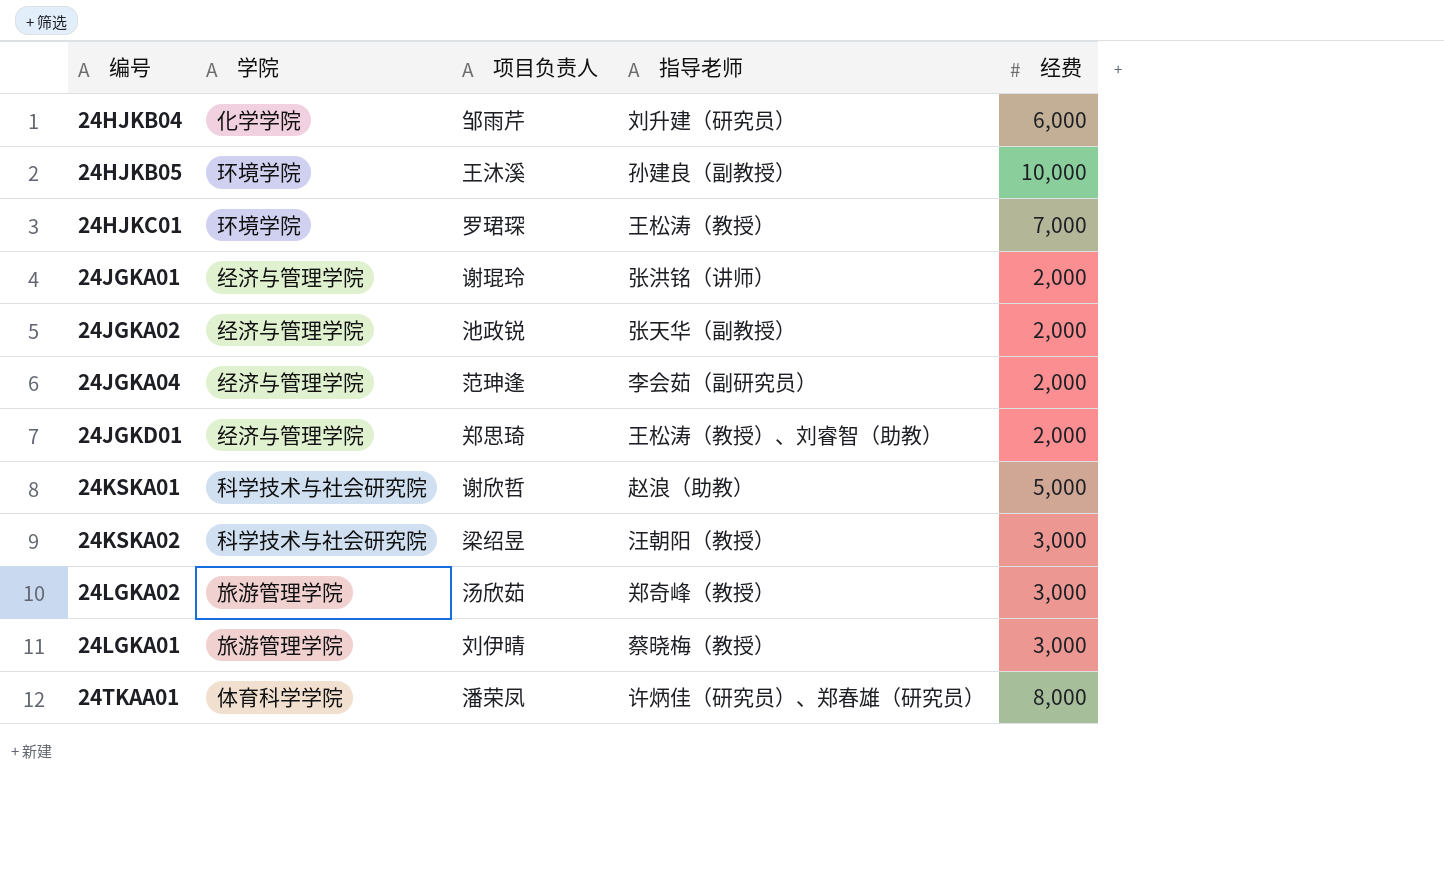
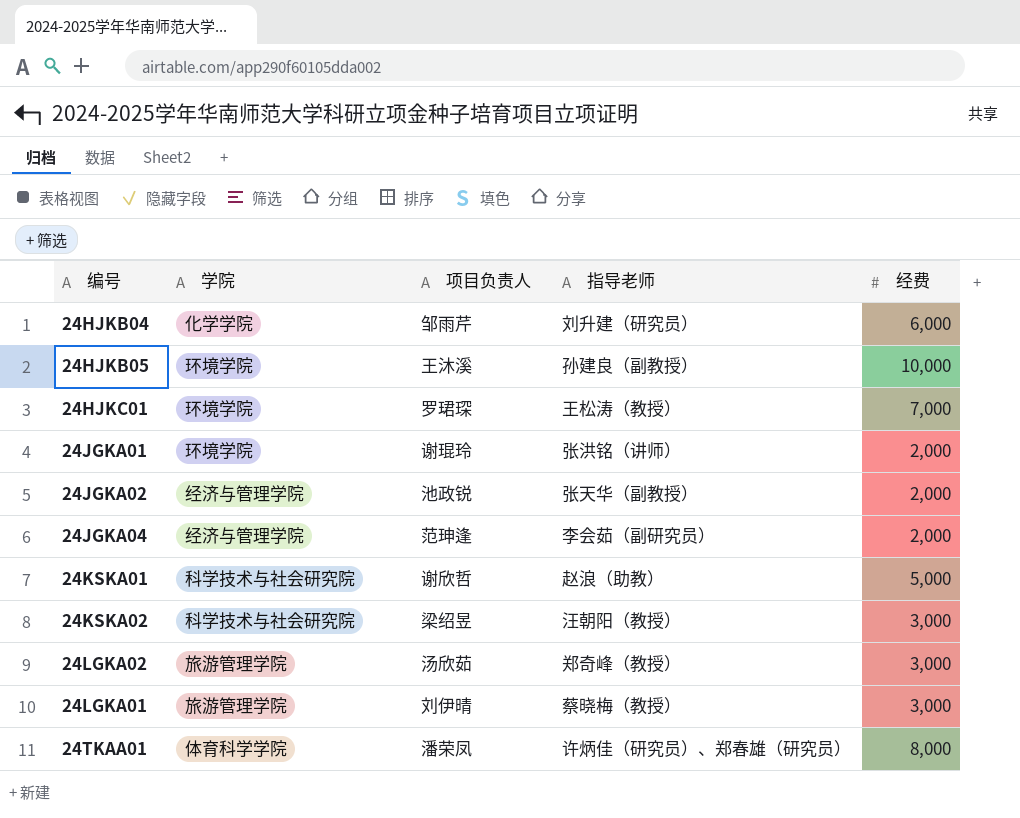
row 24JGKD01: 经济与管理学院 | 郑思琦 | 王松涛（教授）、刘睿智（助教） | 2,000 -> none
24JGKA01 | 学院: 经济与管理学院 -> 环境学院

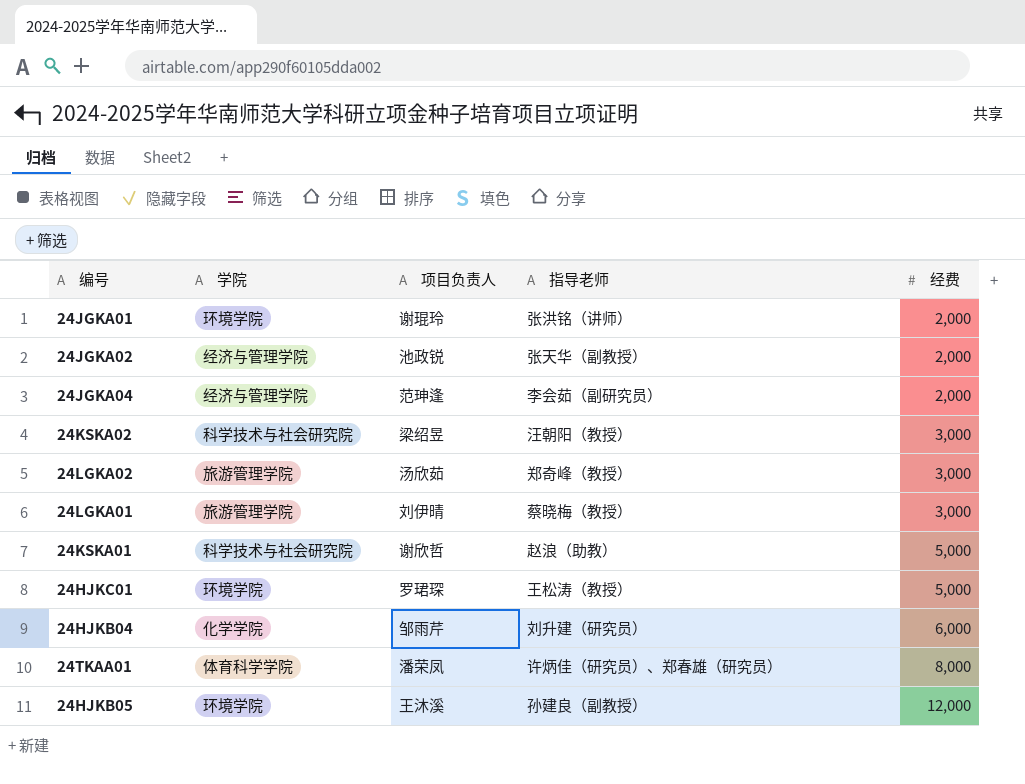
row order: none -> 经费 ascending
24HJKC01 | 经费: 7,000 -> 5,000
24HJKB05 | 经费: 10,000 -> 12,000

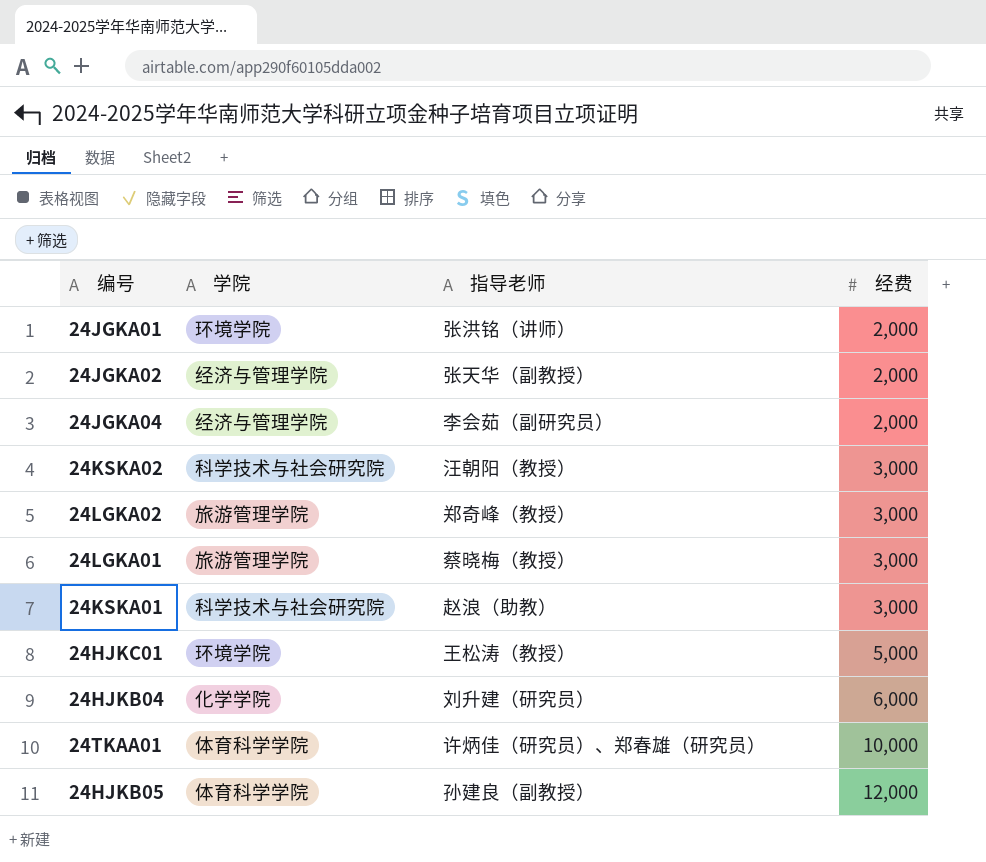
column 项目负责人 | position: 3 -> none
24KSKA01 | 经费: 5,000 -> 3,000
24TKAA01 | 经费: 8,000 -> 10,000
24HJKB05 | 学院: 环境学院 -> 体育科学学院

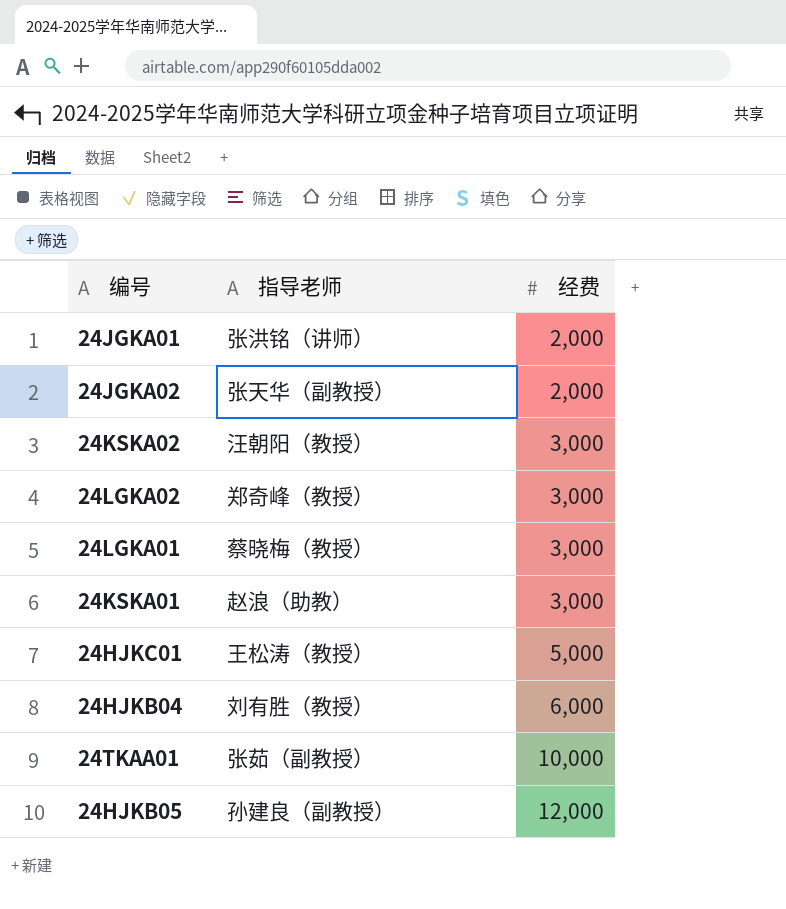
column 学院 | position: 2 -> none
row 24JGKA04: 经济与管理学院 | 李会茹（副研究员） | 2,000 -> none
24HJKB04 | 指导老师: 刘升建（研究员） -> 刘有胜（教授）
24TKAA01 | 指导老师: 许炳佳（研究员）、郑春雄（研究员） -> 张茹（副教授）

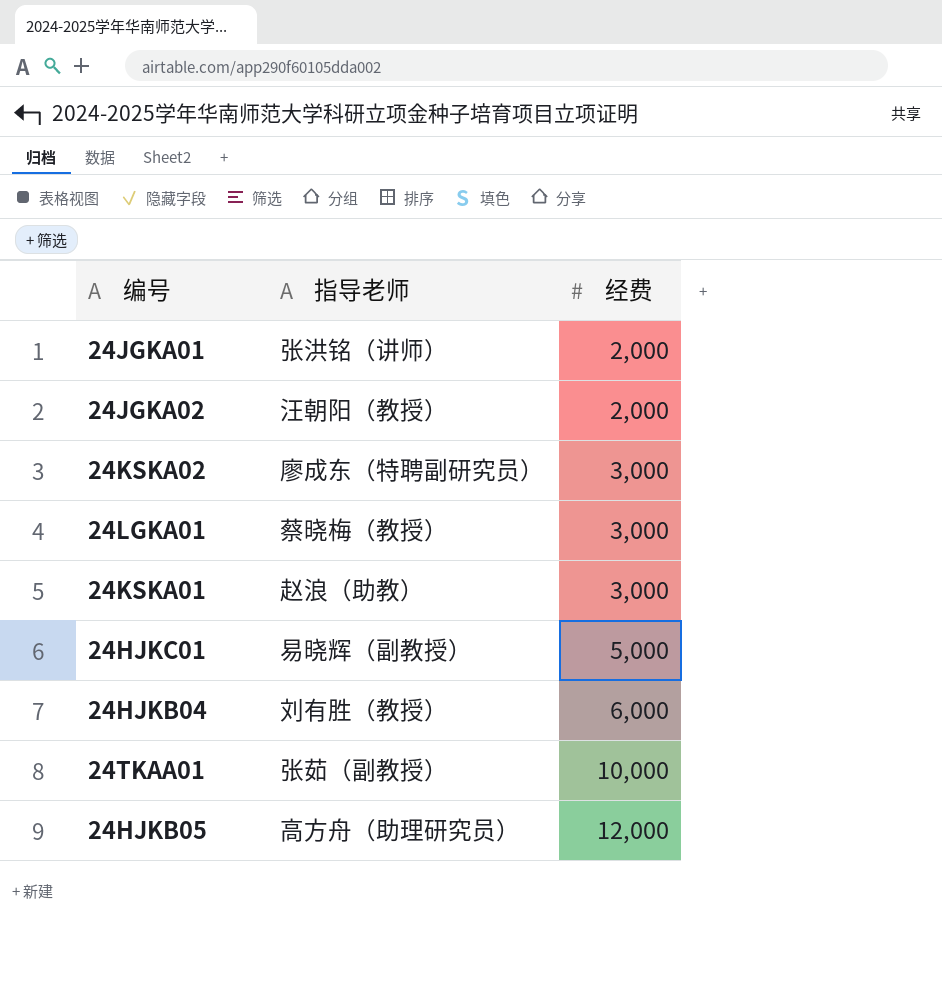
row 24LGKA02: 郑奇峰（教授） | 3,000 -> none
24JGKA02 | 指导老师: 张天华（副教授） -> 汪朝阳（教授）
24KSKA02 | 指导老师: 汪朝阳（教授） -> 廖成东（特聘副研究员）
24HJKC01 | 指导老师: 王松涛（教授） -> 易晓辉（副教授）
24HJKB05 | 指导老师: 孙建良（副教授） -> 高方舟（助理研究员）

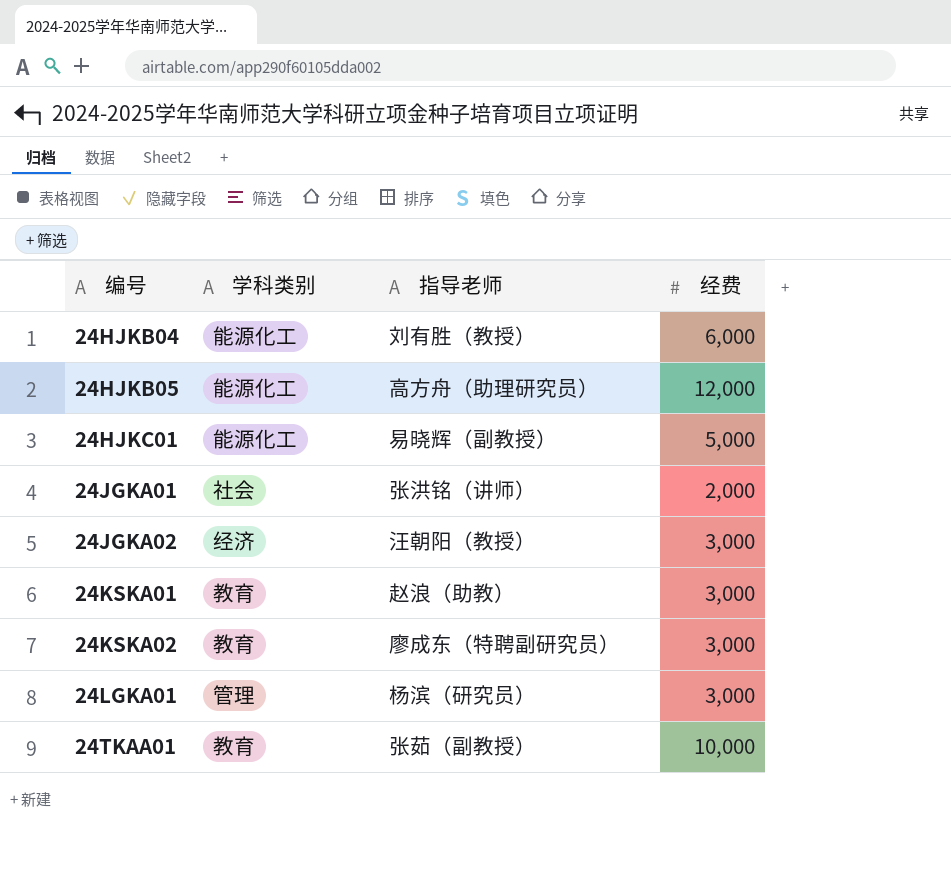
row order: 经费 ascending -> 编号 ascending
column 学科类别 | position: none -> 2
24JGKA02 | 经费: 2,000 -> 3,000
24LGKA01 | 指导老师: 蔡晓梅（教授） -> 杨滨（研究员）

